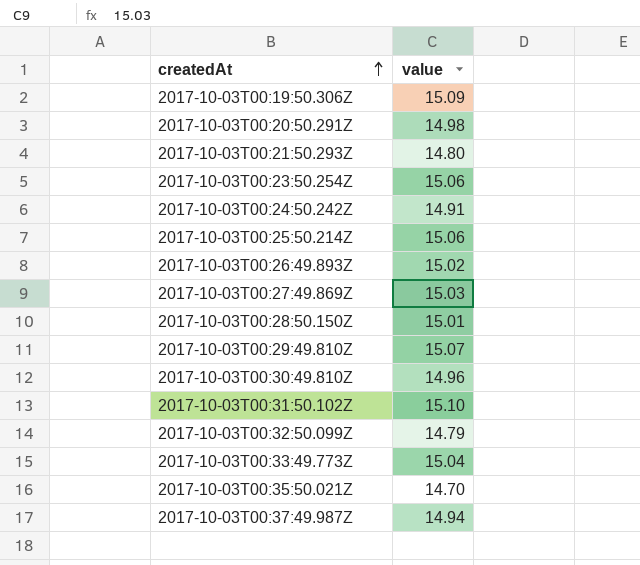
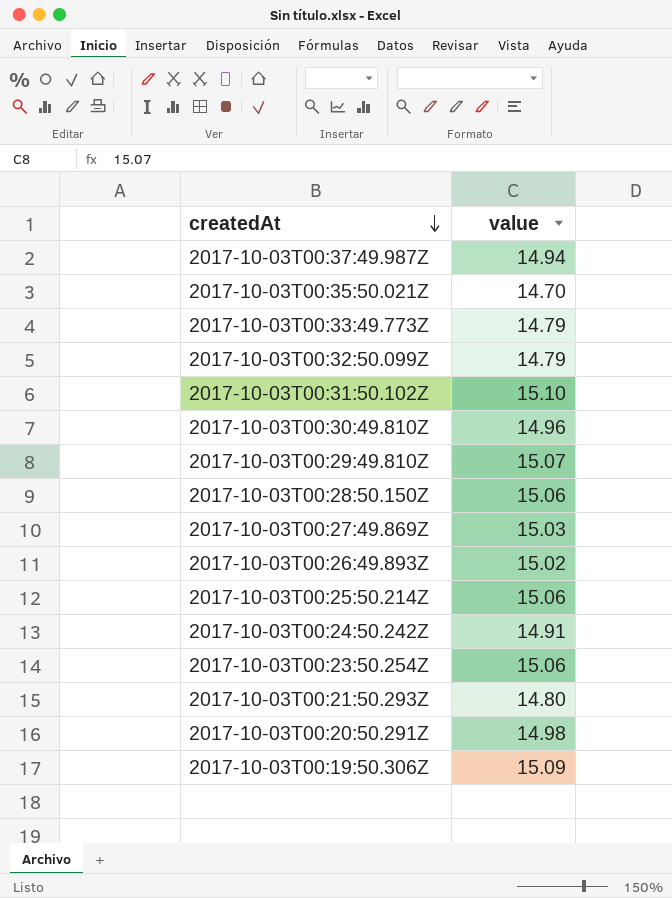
row order: createdAt ascending -> createdAt descending
2017-10-03T00:33:49.773Z | value: 15.04 -> 14.79
2017-10-03T00:28:50.150Z | value: 15.01 -> 15.06

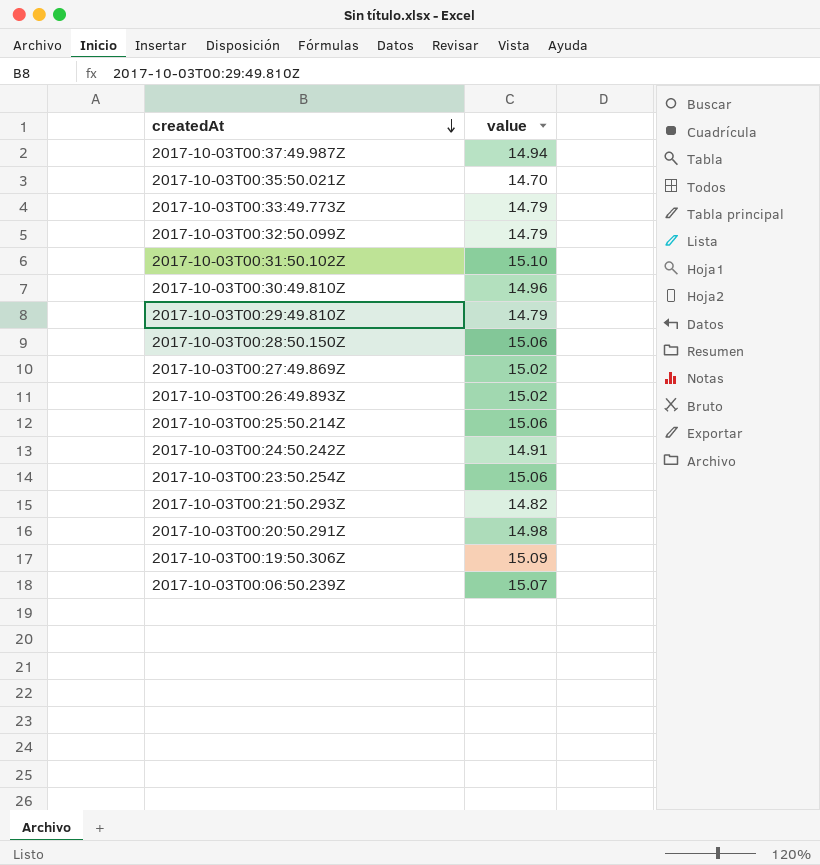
2017-10-03T00:29:49.810Z | value: 15.07 -> 14.79
2017-10-03T00:27:49.869Z | value: 15.03 -> 15.02
2017-10-03T00:21:50.293Z | value: 14.80 -> 14.82
row 2017-10-03T00:06:50.239Z: none -> 15.07

